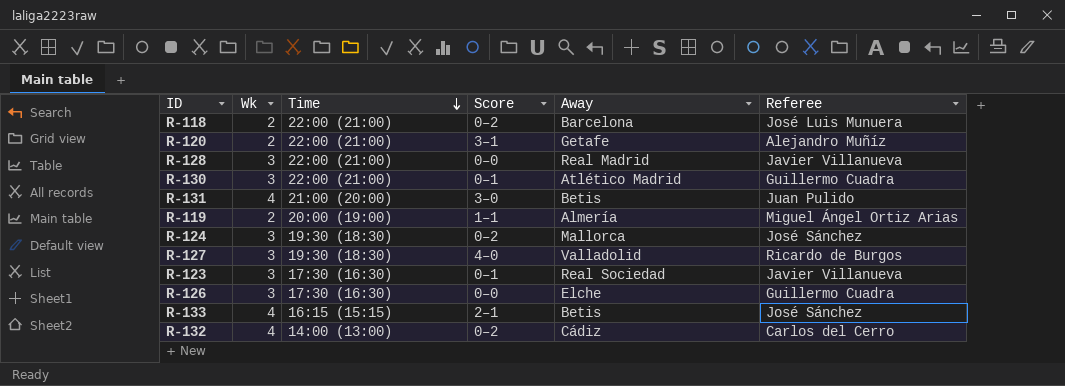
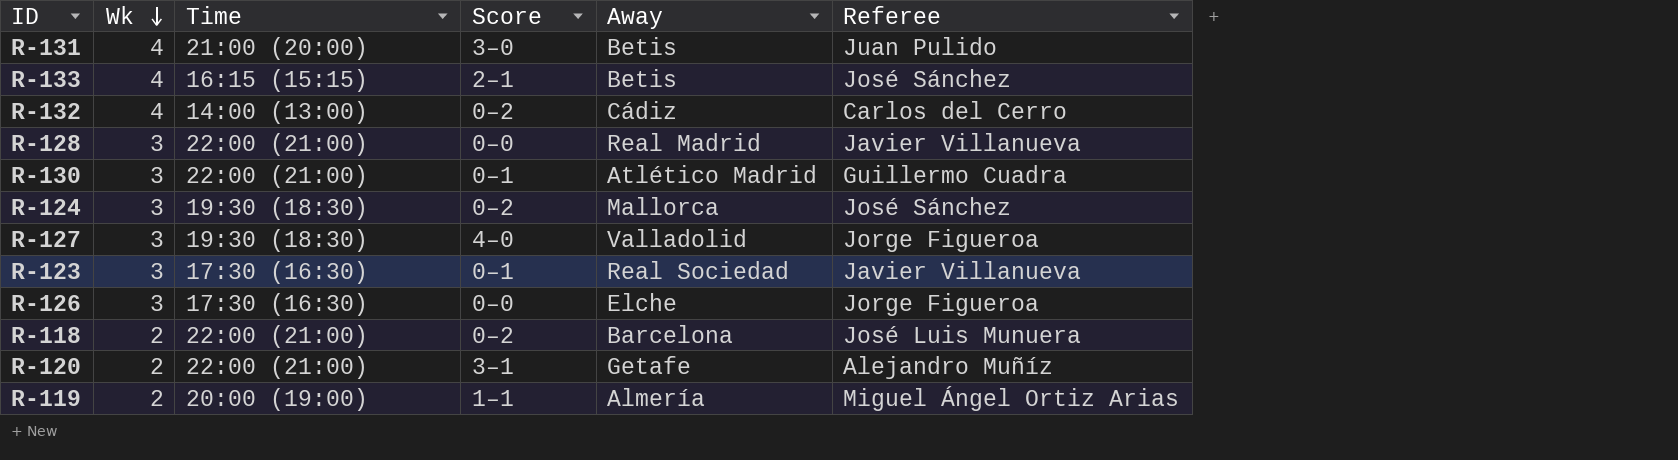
row order: Time descending -> Wk descending
R-127 | Referee: Ricardo de Burgos -> Jorge Figueroa
R-126 | Referee: Guillermo Cuadra -> Jorge Figueroa

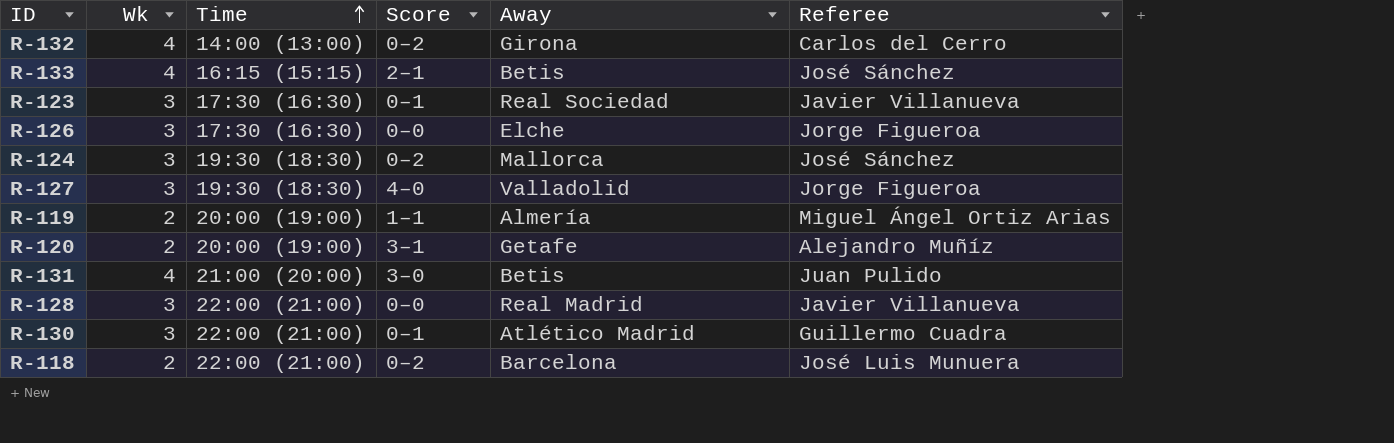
row order: Wk descending -> Time ascending
R-132 | Away: Cádiz -> Girona
R-120 | Time: 22:00 (21:00) -> 20:00 (19:00)

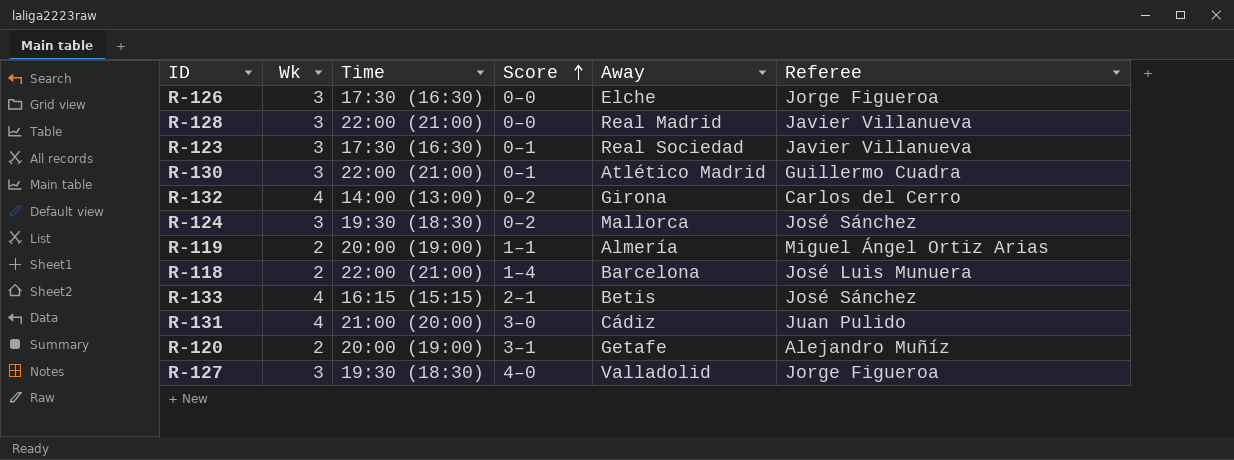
row order: Time ascending -> Score ascending
R-118 | Score: 0–2 -> 1–4
R-131 | Away: Betis -> Cádiz

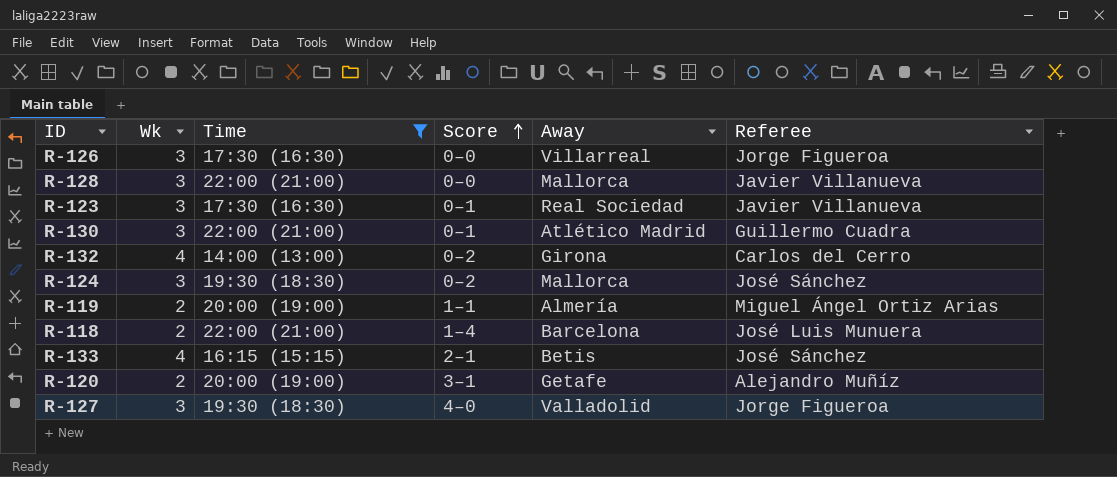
filter: none -> Time != 21:00 (20:00)
R-126 | Away: Elche -> Villarreal
R-128 | Away: Real Madrid -> Mallorca

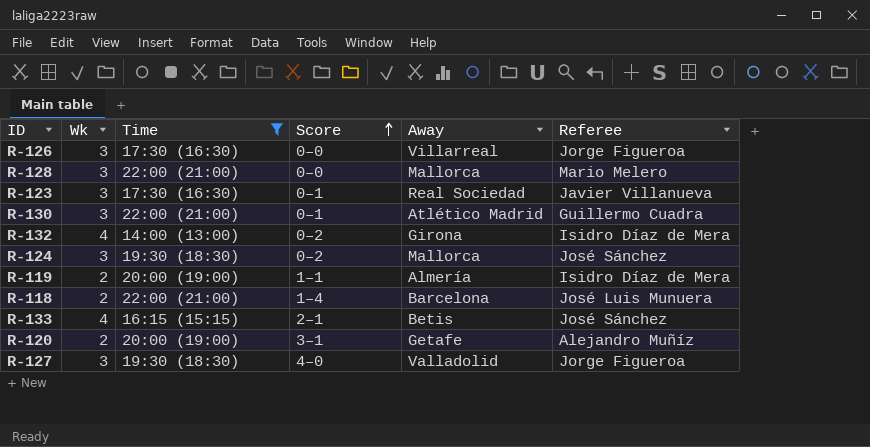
R-128 | Referee: Javier Villanueva -> Mario Melero
R-132 | Referee: Carlos del Cerro -> Isidro Díaz de Mera
R-119 | Referee: Miguel Ángel Ortiz Arias -> Isidro Díaz de Mera

